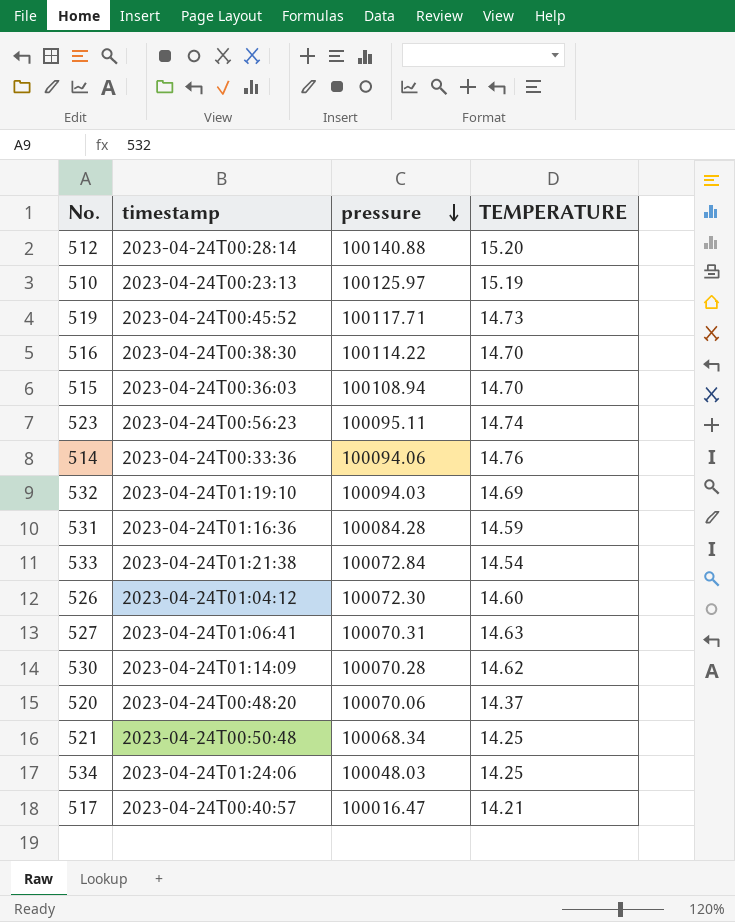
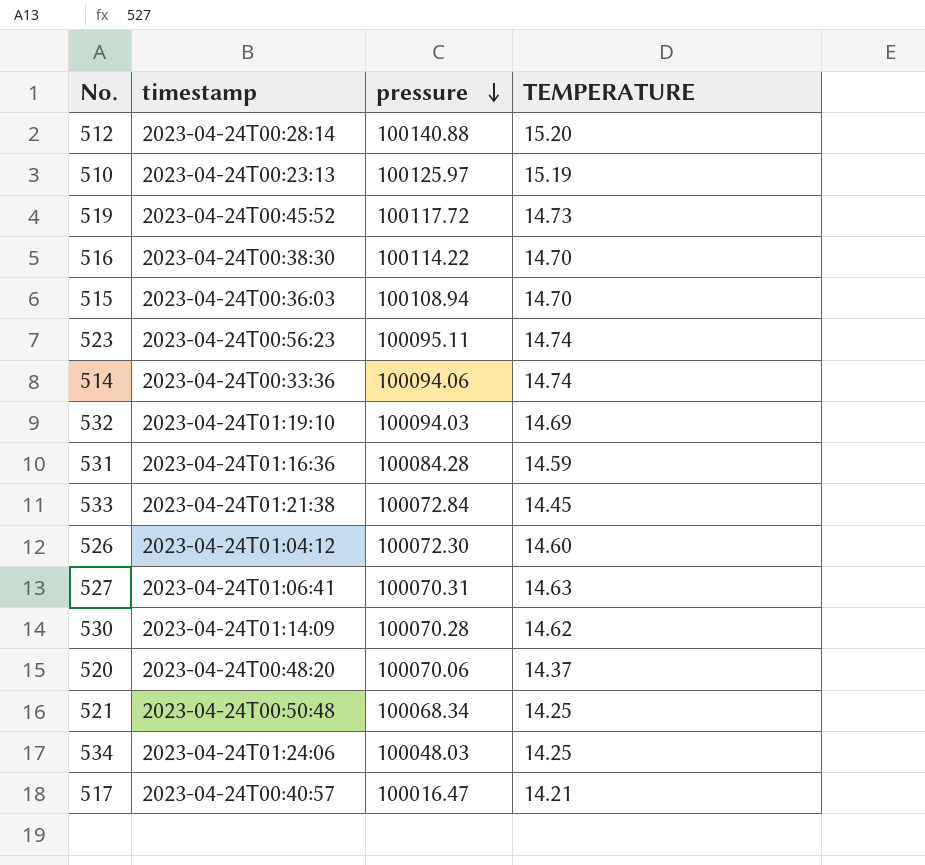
519 | pressure: 100117.71 -> 100117.72
514 | TEMPERATURE: 14.76 -> 14.74
533 | TEMPERATURE: 14.54 -> 14.45

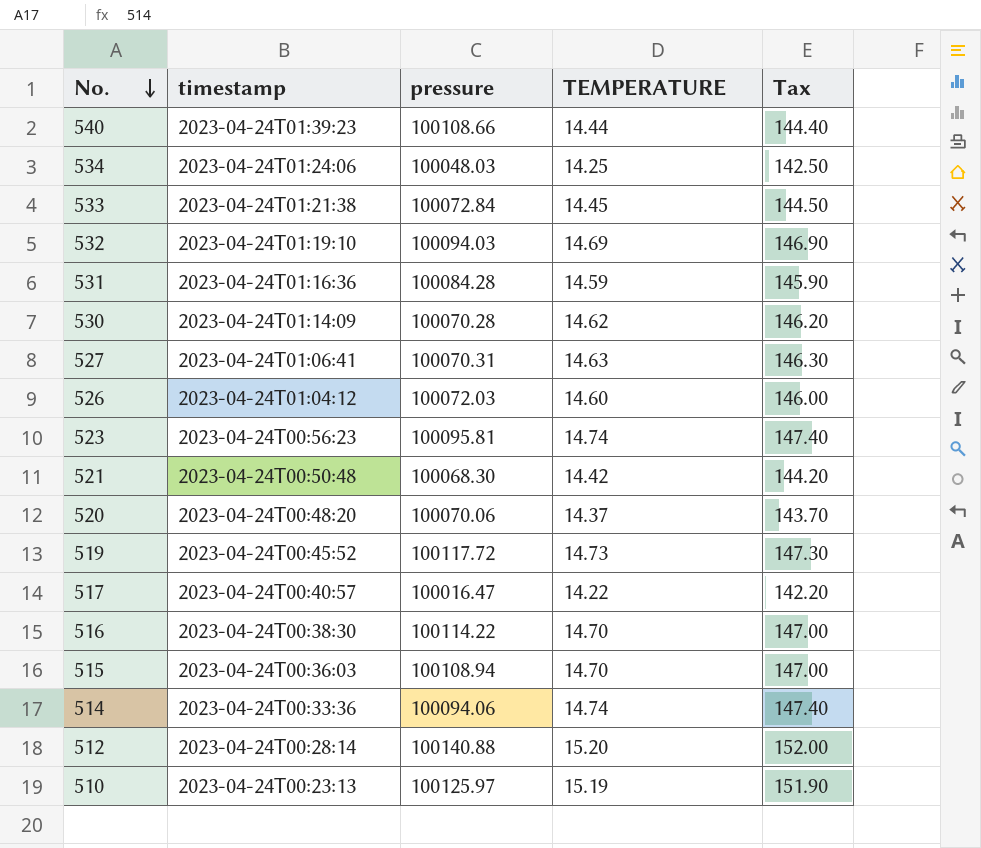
row order: pressure descending -> No. descending
column Tax | formula: none -> [TEMPERATURE] * 10
row 540: none -> 2023-04-24T01:39:23 | 100108.66 | 14.44 | 144.40
526 | pressure: 100072.30 -> 100072.03
523 | pressure: 100095.11 -> 100095.81
521 | pressure: 100068.34 -> 100068.30
521 | TEMPERATURE: 14.25 -> 14.42
517 | TEMPERATURE: 14.21 -> 14.22

